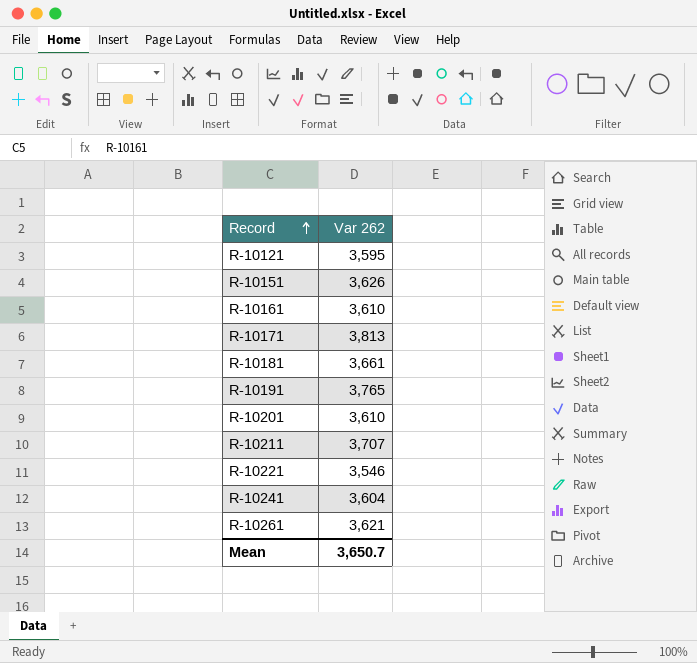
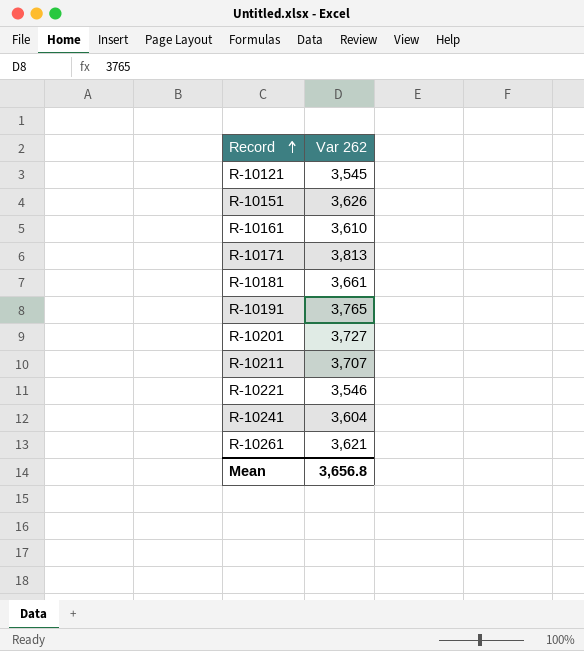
R-10121 | Var 262: 3,595 -> 3,545
R-10201 | Var 262: 3,610 -> 3,727
Mean | Var 262: 3,650.7 -> 3,656.8

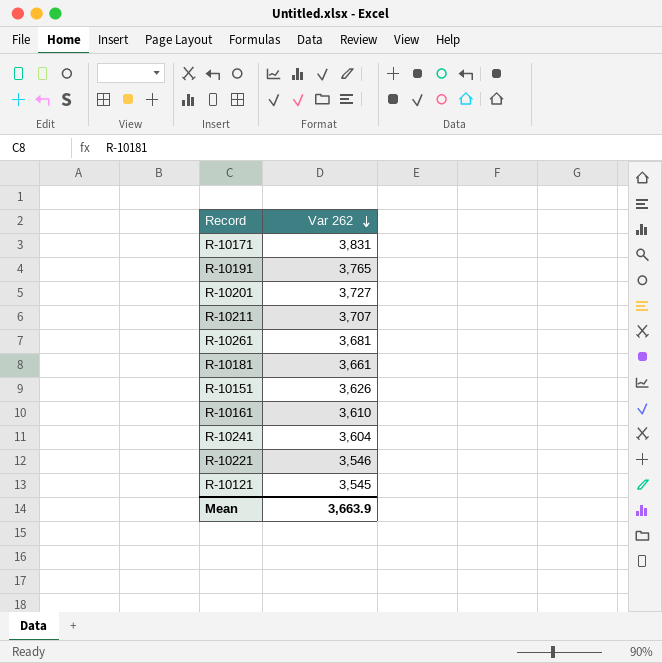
row order: Record ascending -> Var 262 descending
R-10171 | Var 262: 3,813 -> 3,831
R-10261 | Var 262: 3,621 -> 3,681
Mean | Var 262: 3,656.8 -> 3,663.9

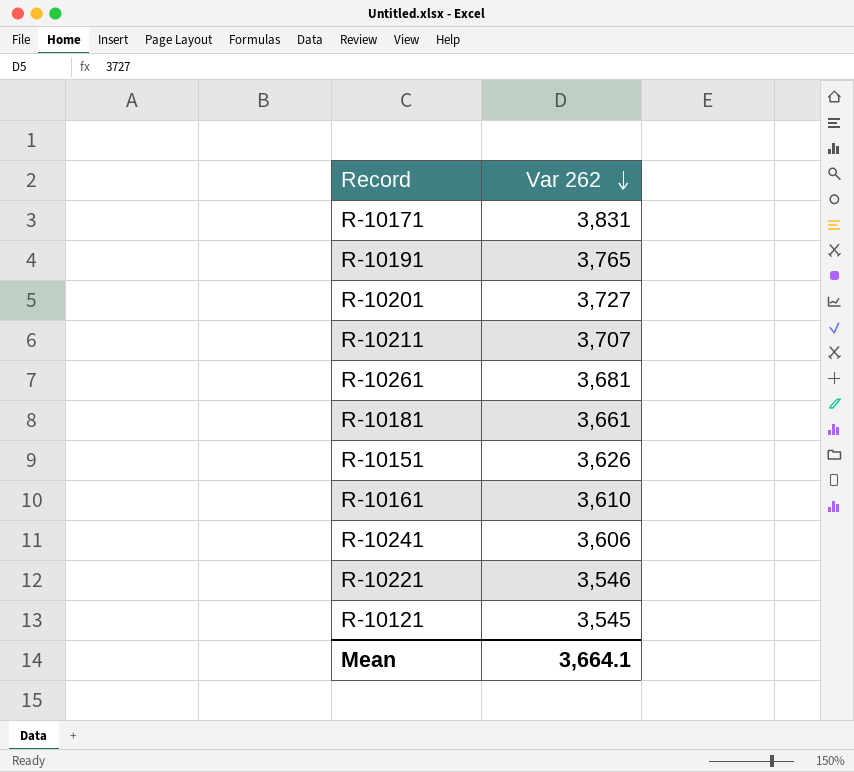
R-10241 | Var 262: 3,604 -> 3,606
Mean | Var 262: 3,663.9 -> 3,664.1

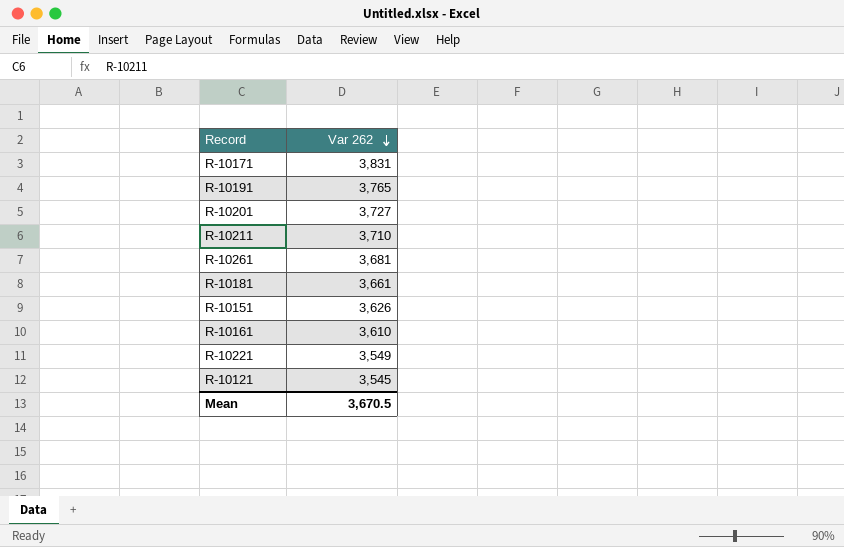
row R-10241: 3,606 -> none
R-10211 | Var 262: 3,707 -> 3,710
R-10221 | Var 262: 3,546 -> 3,549
Mean | Var 262: 3,664.1 -> 3,670.5

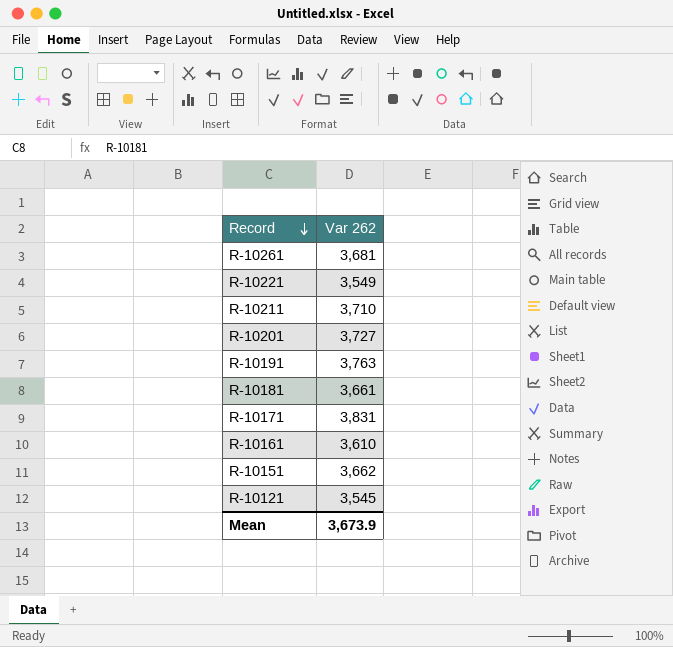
row order: Var 262 descending -> Record descending
R-10191 | Var 262: 3,765 -> 3,763
R-10151 | Var 262: 3,626 -> 3,662
Mean | Var 262: 3,670.5 -> 3,673.9

